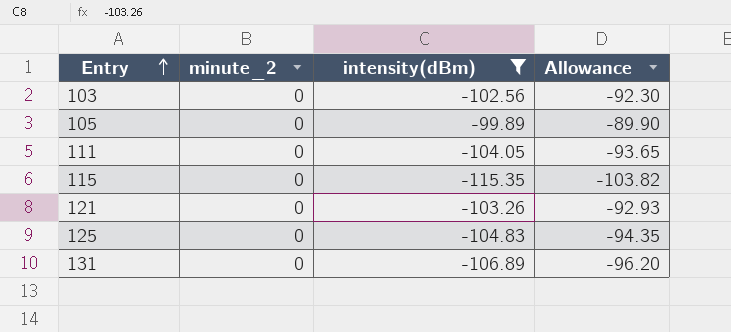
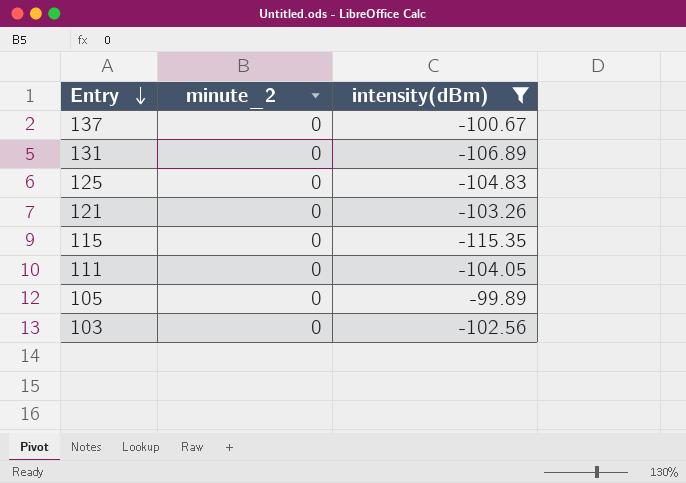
row order: Entry ascending -> Entry descending
column Allowance | formula: [intensity(dBm)] * 0.9 -> none
row 137: none -> 0 | -100.67

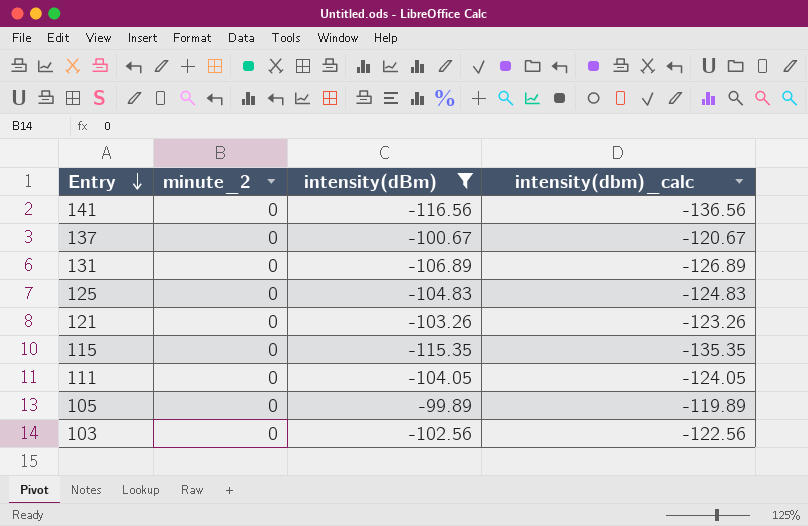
column intensity(dbm)_calc | formula: none -> [intensity(dBm)] - 20
row 141: none -> 0 | -116.56 | -136.56

